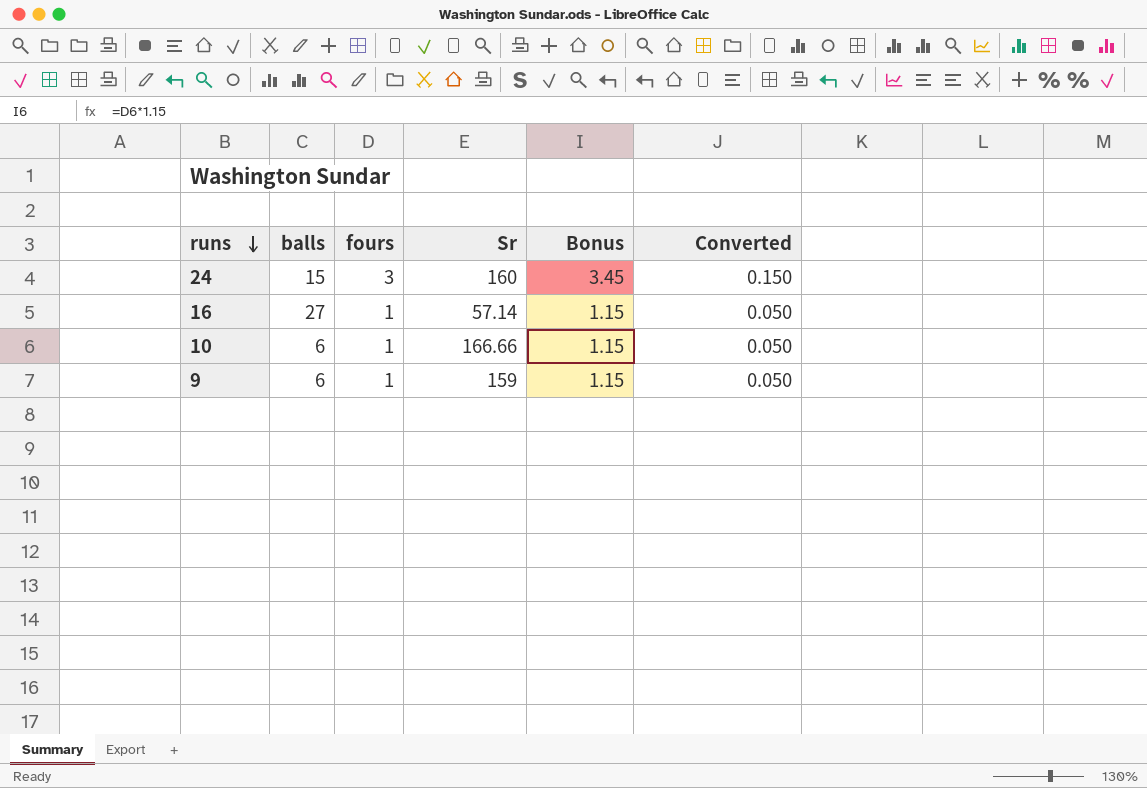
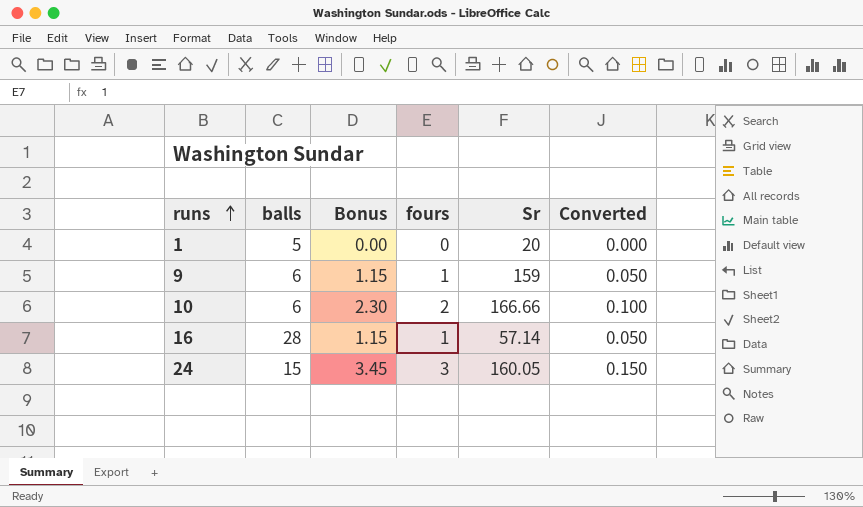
row order: runs descending -> runs ascending
column Bonus | position: 5 -> 3
row 1: none -> 5 | 0.00 | 0 | 20 | 0.000
10 | Bonus: 1.15 -> 2.30
10 | fours: 1 -> 2
10 | Converted: 0.050 -> 0.100
16 | balls: 27 -> 28
24 | Sr: 160 -> 160.05

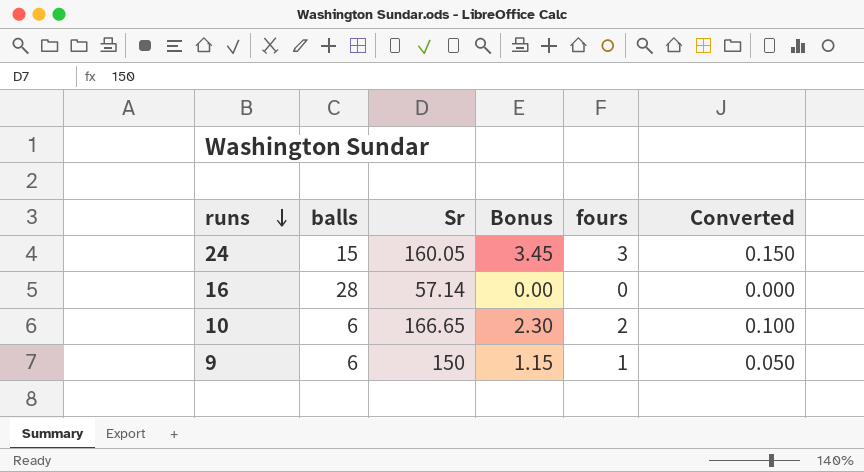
row order: runs ascending -> runs descending
column Sr | position: 5 -> 3
row 1: 5 | 0.00 | 0 | 20 | 0.000 -> none
16 | Bonus: 1.15 -> 0.00
16 | fours: 1 -> 0
16 | Converted: 0.050 -> 0.000
10 | Sr: 166.66 -> 166.65
9 | Sr: 159 -> 150

